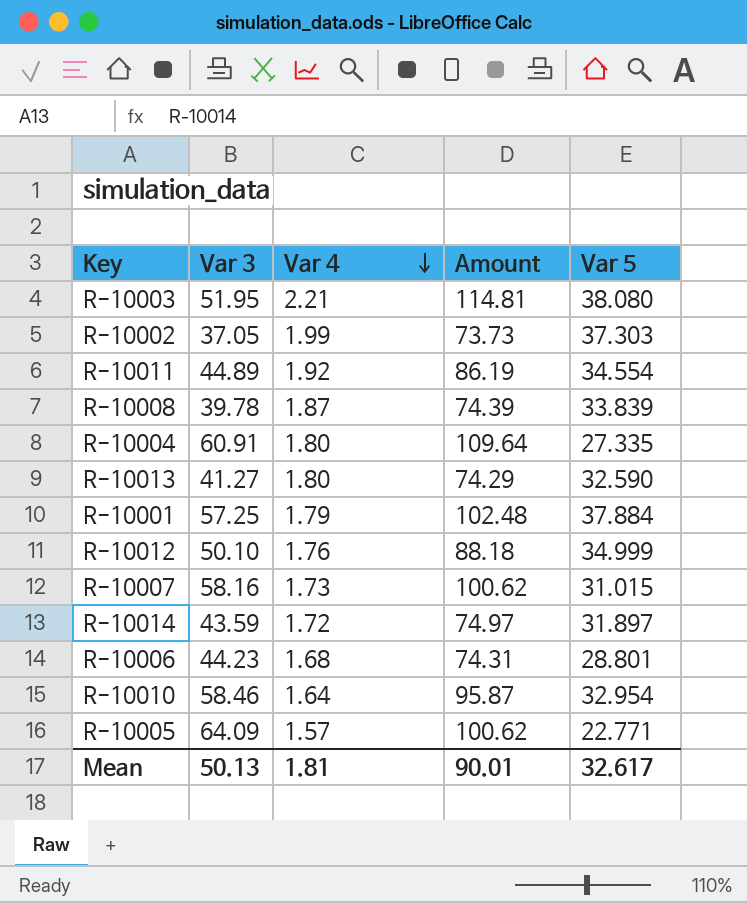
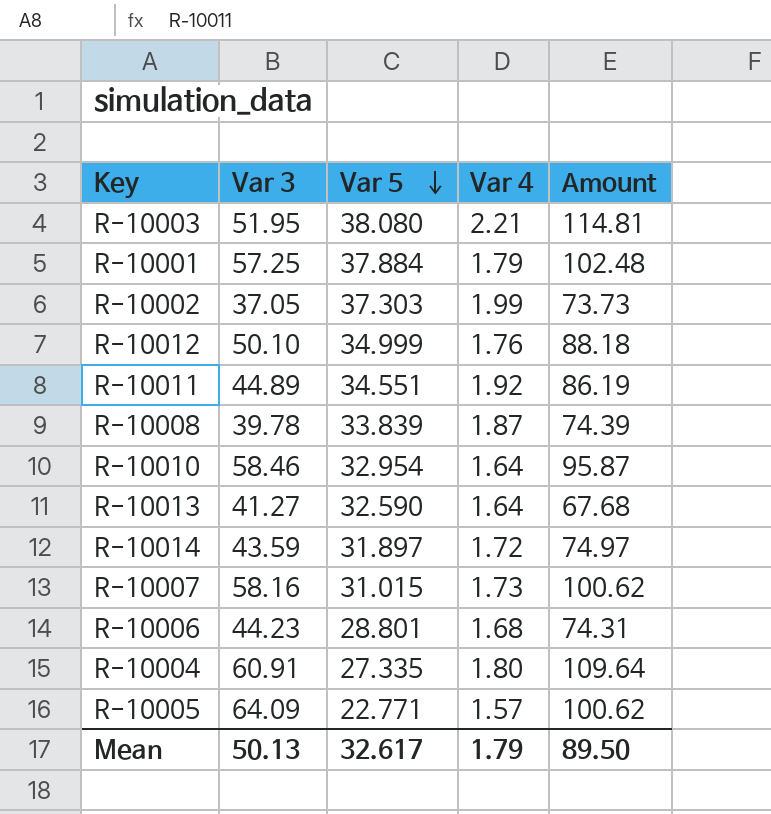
row order: Var 4 descending -> Var 5 descending
column Var 5 | position: 5 -> 3
R-10011 | Var 5: 34.554 -> 34.551
R-10013 | Var 4: 1.80 -> 1.64
R-10013 | Amount: 74.29 -> 67.68
Mean | Var 4: 1.81 -> 1.79
Mean | Amount: 90.01 -> 89.50

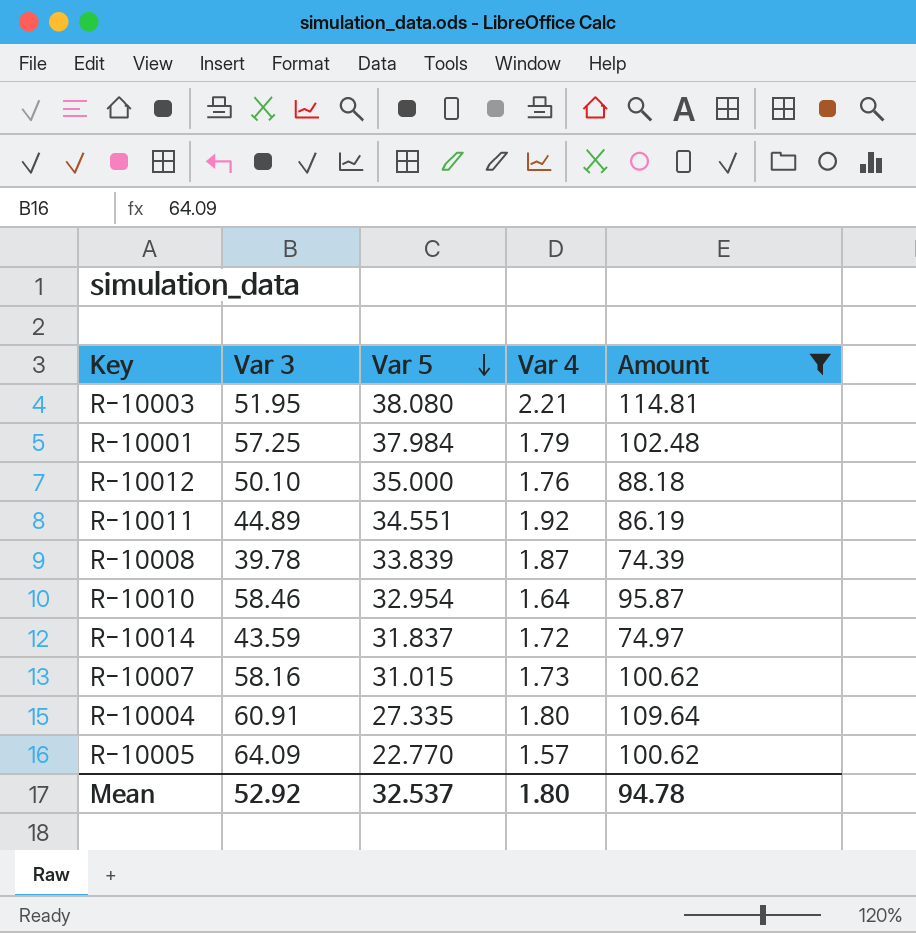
filter: none -> Amount >= 74.39
R-10001 | Var 5: 37.884 -> 37.984
R-10012 | Var 5: 34.999 -> 35.000
R-10014 | Var 5: 31.897 -> 31.837
R-10005 | Var 5: 22.771 -> 22.770
Mean | Var 3: 50.13 -> 52.92
Mean | Var 5: 32.617 -> 32.537
Mean | Var 4: 1.79 -> 1.80
Mean | Amount: 89.50 -> 94.78

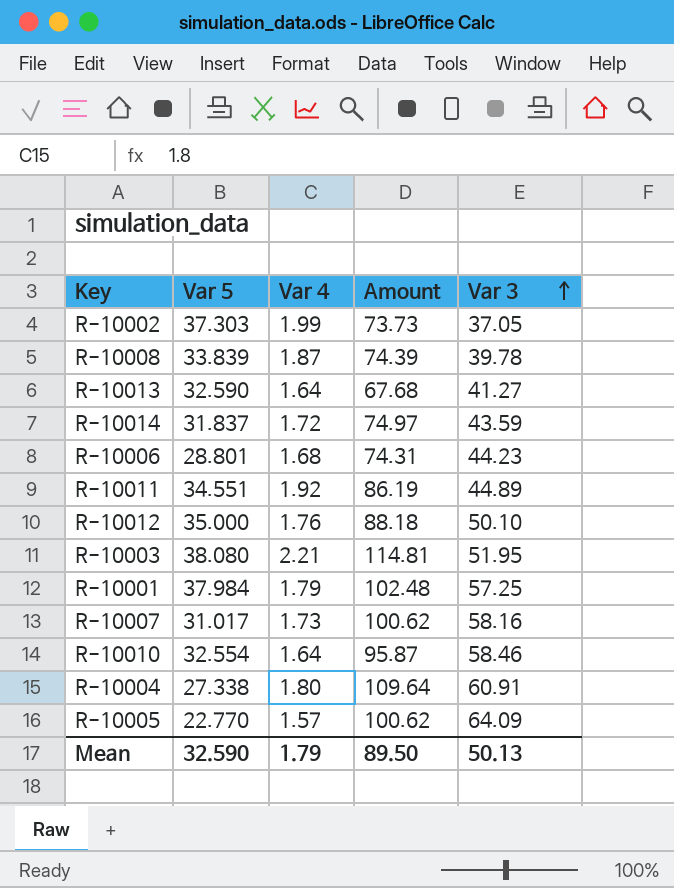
filter: Amount >= 74.39 -> none
row order: Var 5 descending -> Var 3 ascending
column Var 3 | position: 2 -> 5
R-10007 | Var 5: 31.015 -> 31.017
R-10010 | Var 5: 32.954 -> 32.554
R-10004 | Var 5: 27.335 -> 27.338
Mean | Var 5: 32.537 -> 32.590
Mean | Var 4: 1.80 -> 1.79
Mean | Amount: 94.78 -> 89.50
Mean | Var 3: 52.92 -> 50.13

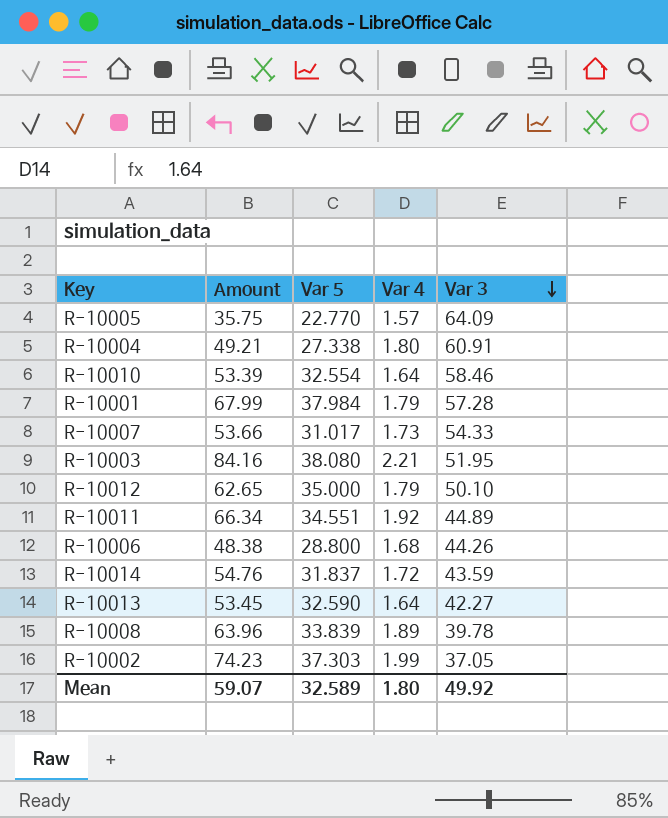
row order: Var 3 ascending -> Var 3 descending
column Amount | formula: [Var 4] * [Var 3] -> [Var 5] * [Var 4]
column Amount | position: 4 -> 2
R-10001 | Var 3: 57.25 -> 57.28
R-10007 | Var 3: 58.16 -> 54.33
R-10012 | Var 4: 1.76 -> 1.79
R-10006 | Var 5: 28.801 -> 28.800
R-10006 | Var 3: 44.23 -> 44.26
R-10013 | Var 3: 41.27 -> 42.27
R-10008 | Var 4: 1.87 -> 1.89
Mean | Amount: 89.50 -> 59.07
Mean | Var 5: 32.590 -> 32.589
Mean | Var 4: 1.79 -> 1.80
Mean | Var 3: 50.13 -> 49.92

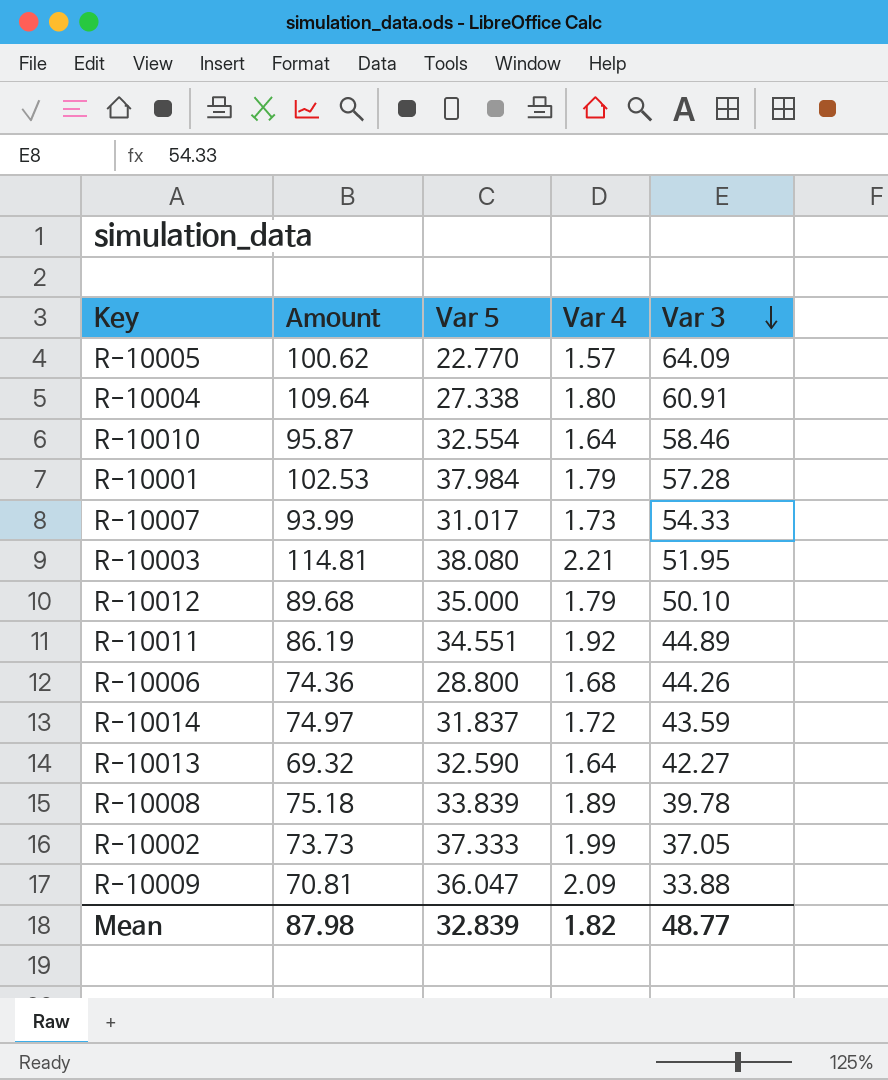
column Amount | formula: [Var 5] * [Var 4] -> [Var 4] * [Var 3]
R-10002 | Var 5: 37.303 -> 37.333
row R-10009: none -> 70.81 | 36.047 | 2.09 | 33.88
Mean | Amount: 59.07 -> 87.98
Mean | Var 5: 32.589 -> 32.839
Mean | Var 4: 1.80 -> 1.82
Mean | Var 3: 49.92 -> 48.77

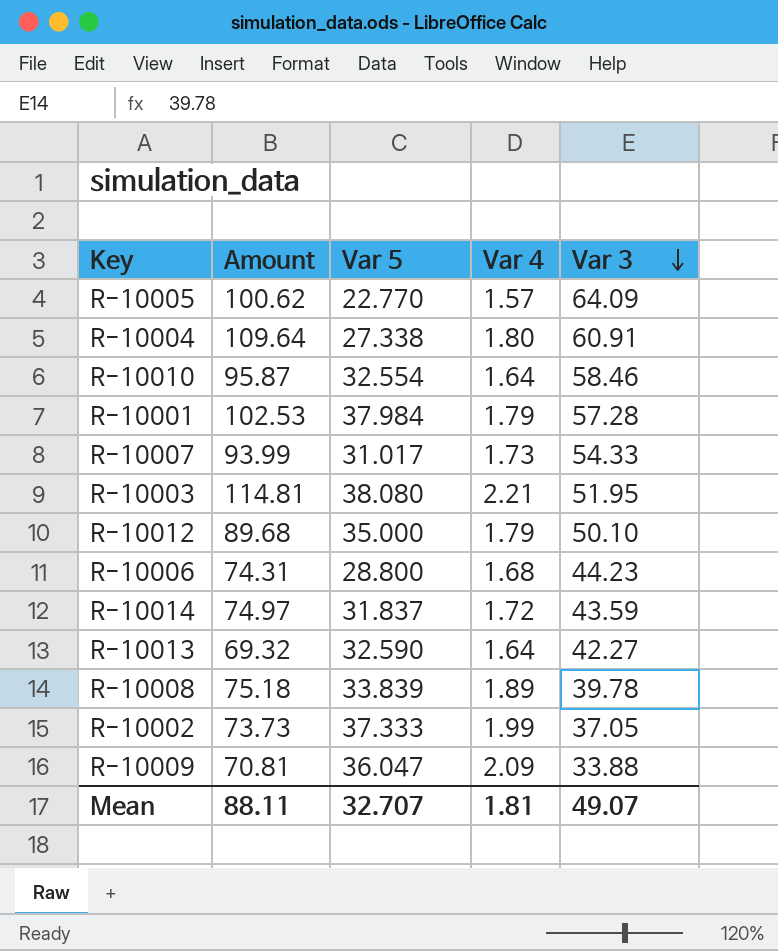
row R-10011: 86.19 | 34.551 | 1.92 | 44.89 -> none
R-10006 | Amount: 74.36 -> 74.31
R-10006 | Var 3: 44.26 -> 44.23
Mean | Amount: 87.98 -> 88.11
Mean | Var 5: 32.839 -> 32.707
Mean | Var 4: 1.82 -> 1.81
Mean | Var 3: 48.77 -> 49.07

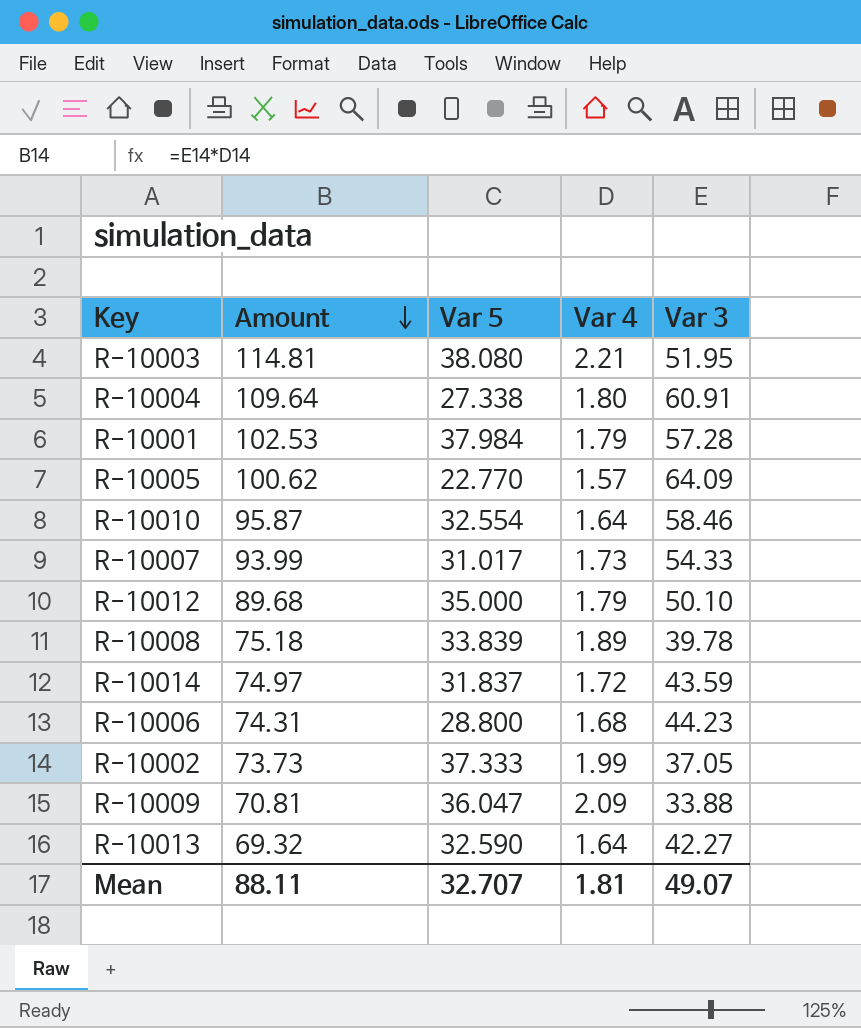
row order: Var 3 descending -> Amount descending

